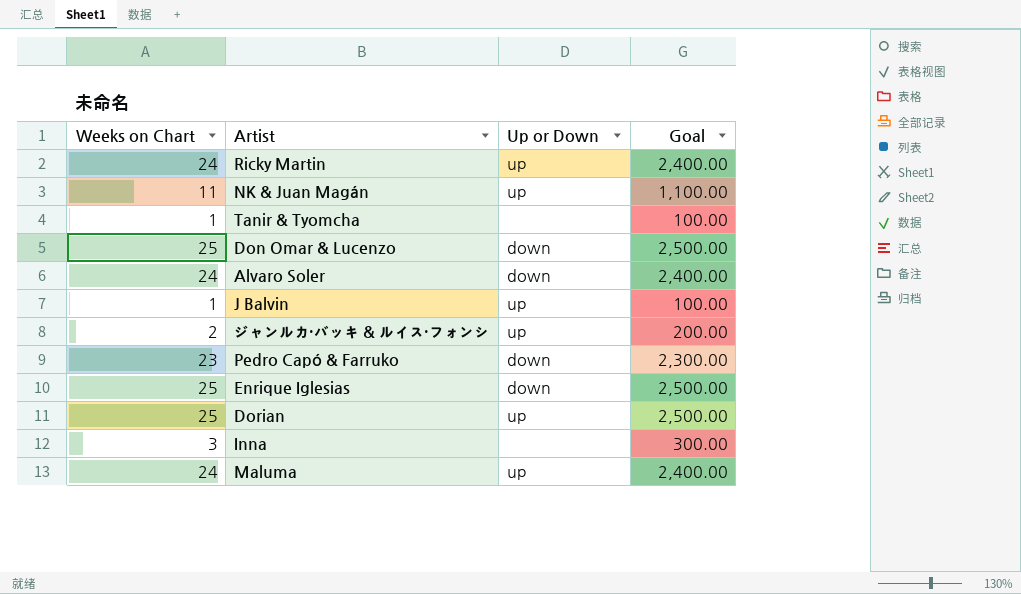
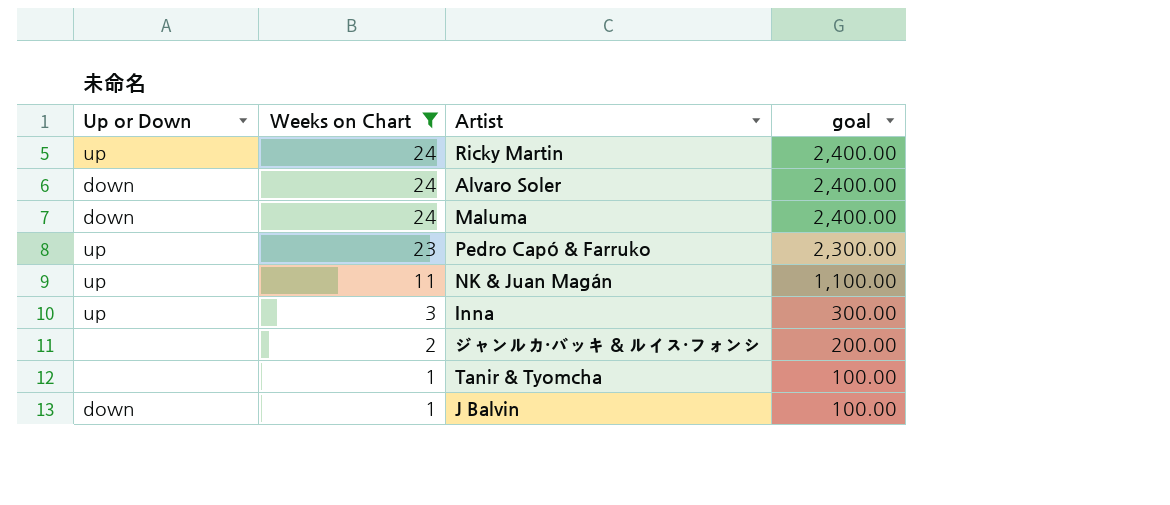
filter: none -> Weeks on Chart != 25
row order: none -> Weeks on Chart descending
column Up or Down | position: 3 -> 1
column name: Goal -> goal
Maluma | Up or Down: up -> down
Pedro Capó & Farruko | Up or Down: down -> up
Inna | Up or Down: none -> up
ジャンルカ・バッキ & ルイス・フォンシ | Up or Down: up -> none
J Balvin | Up or Down: up -> down

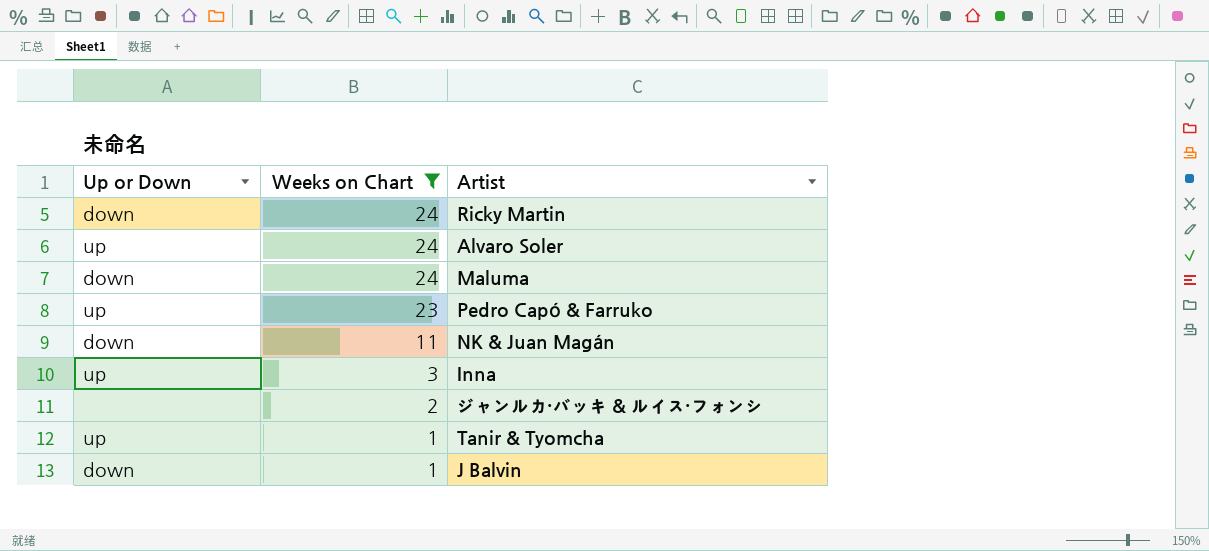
column goal | formula: [Weeks on Chart] * 100 -> none
Ricky Martin | Up or Down: up -> down
Alvaro Soler | Up or Down: down -> up
NK & Juan Magán | Up or Down: up -> down
Tanir & Tyomcha | Up or Down: none -> up

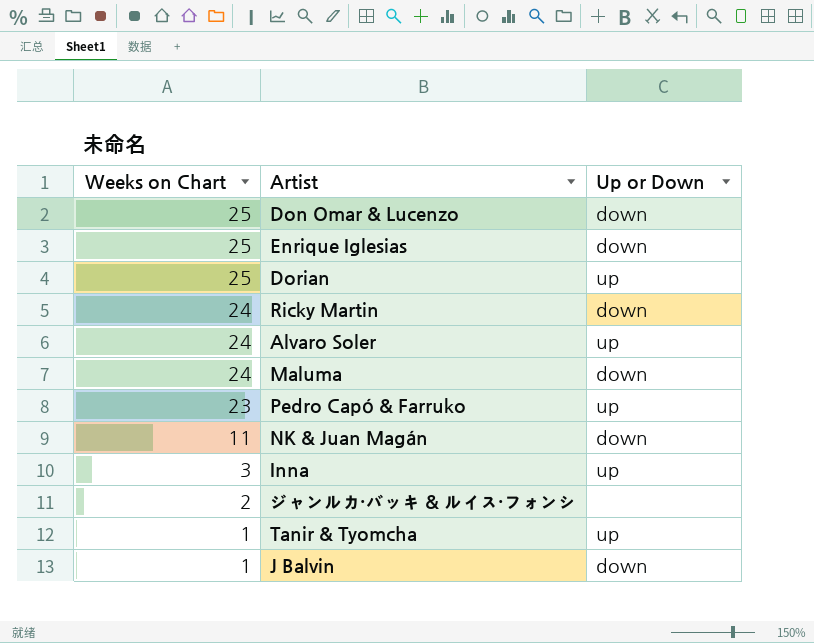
filter: Weeks on Chart != 25 -> none
column Up or Down | position: 1 -> 3

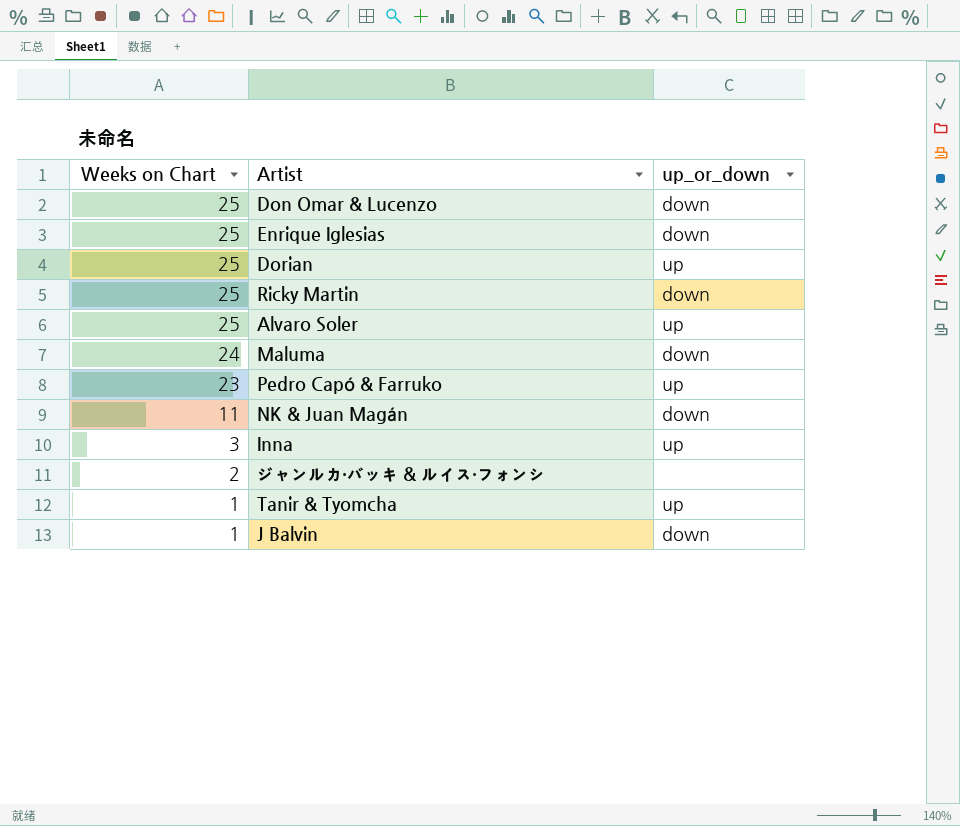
column name: Up or Down -> up_or_down
Ricky Martin | Weeks on Chart: 24 -> 25
Alvaro Soler | Weeks on Chart: 24 -> 25

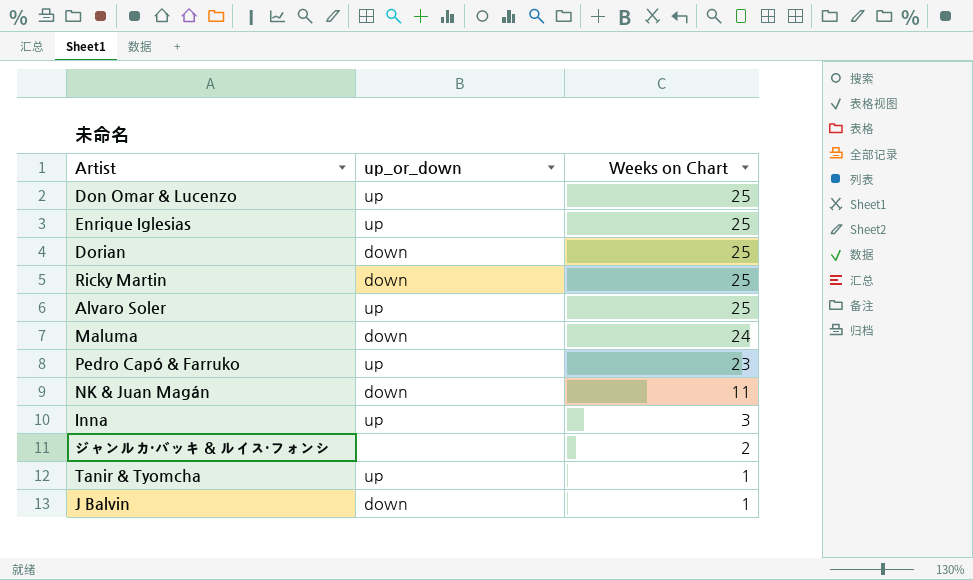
column Weeks on Chart | position: 1 -> 3
Don Omar & Lucenzo | up_or_down: down -> up
Enrique Iglesias | up_or_down: down -> up
Dorian | up_or_down: up -> down

